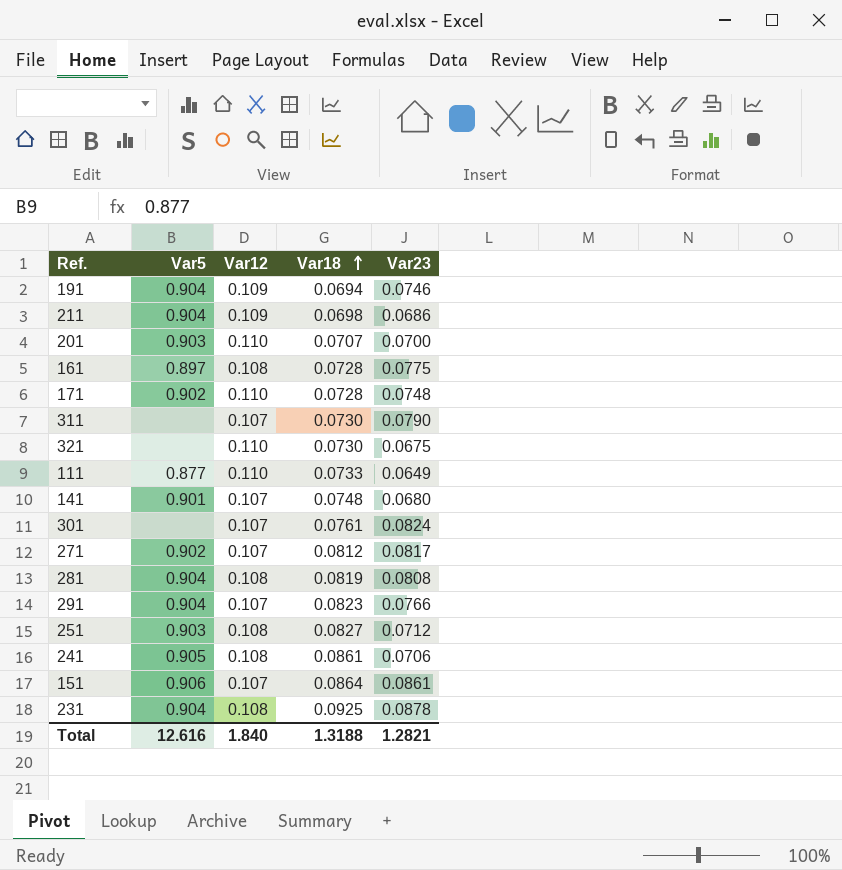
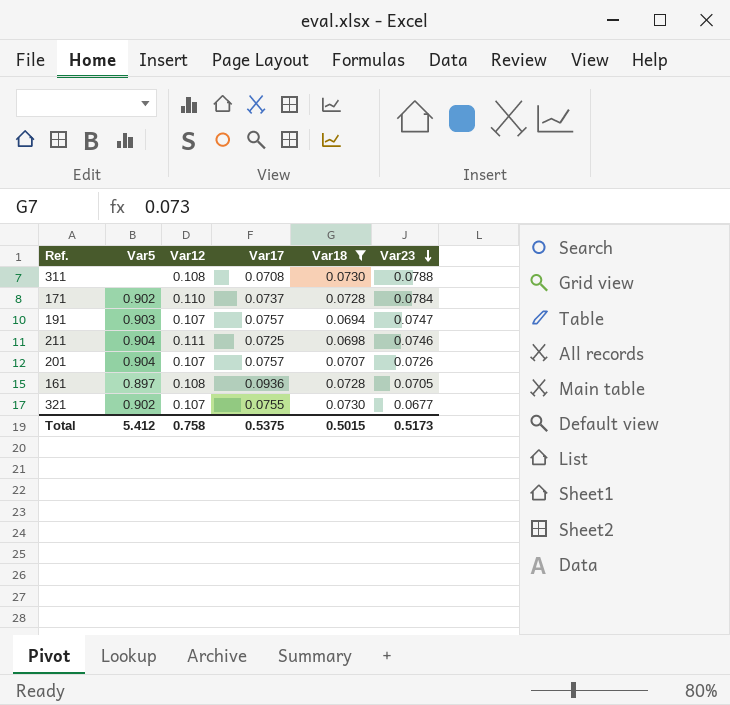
filter: none -> Var18 <= 0.0730
row order: Var18 ascending -> Var23 descending
column Var17 | position: none -> 4
311 | Var12: 0.107 -> 0.108
311 | Var23: 0.0790 -> 0.0788
171 | Var23: 0.0748 -> 0.0784
191 | Var5: 0.904 -> 0.903
191 | Var12: 0.109 -> 0.107
191 | Var23: 0.0746 -> 0.0747
211 | Var12: 0.109 -> 0.111
211 | Var23: 0.0686 -> 0.0746
201 | Var5: 0.903 -> 0.904
201 | Var12: 0.110 -> 0.107
201 | Var23: 0.0700 -> 0.0726
161 | Var23: 0.0775 -> 0.0705
321 | Var5: none -> 0.902
321 | Var12: 0.110 -> 0.107
321 | Var23: 0.0675 -> 0.0677
Total | Var5: 12.616 -> 5.412
Total | Var12: 1.840 -> 0.758
Total | Var18: 1.3188 -> 0.5015
Total | Var23: 1.2821 -> 0.5173

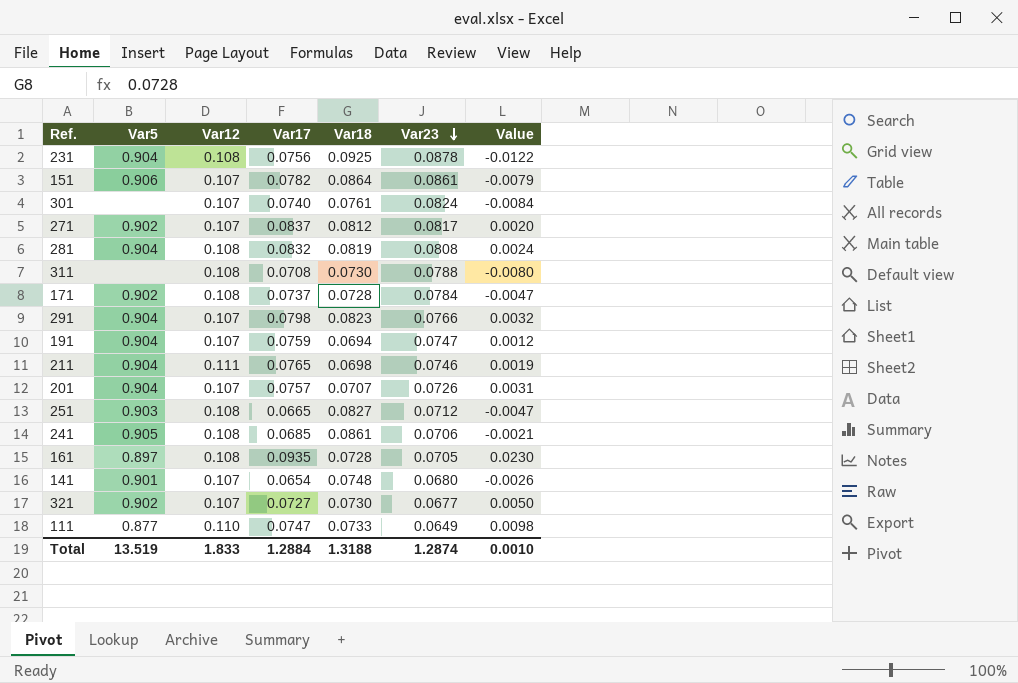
filter: Var18 <= 0.0730 -> none
column Value | formula: none -> [Var17] - [Var23]
171 | Var12: 0.110 -> 0.108
191 | Var5: 0.903 -> 0.904
191 | Var17: 0.0757 -> 0.0759
211 | Var17: 0.0725 -> 0.0765
161 | Var17: 0.0936 -> 0.0935
321 | Var17: 0.0755 -> 0.0727
Total | Var5: 5.412 -> 13.519
Total | Var12: 0.758 -> 1.833
Total | Var17: 0.5375 -> 1.2884
Total | Var18: 0.5015 -> 1.3188
Total | Var23: 0.5173 -> 1.2874

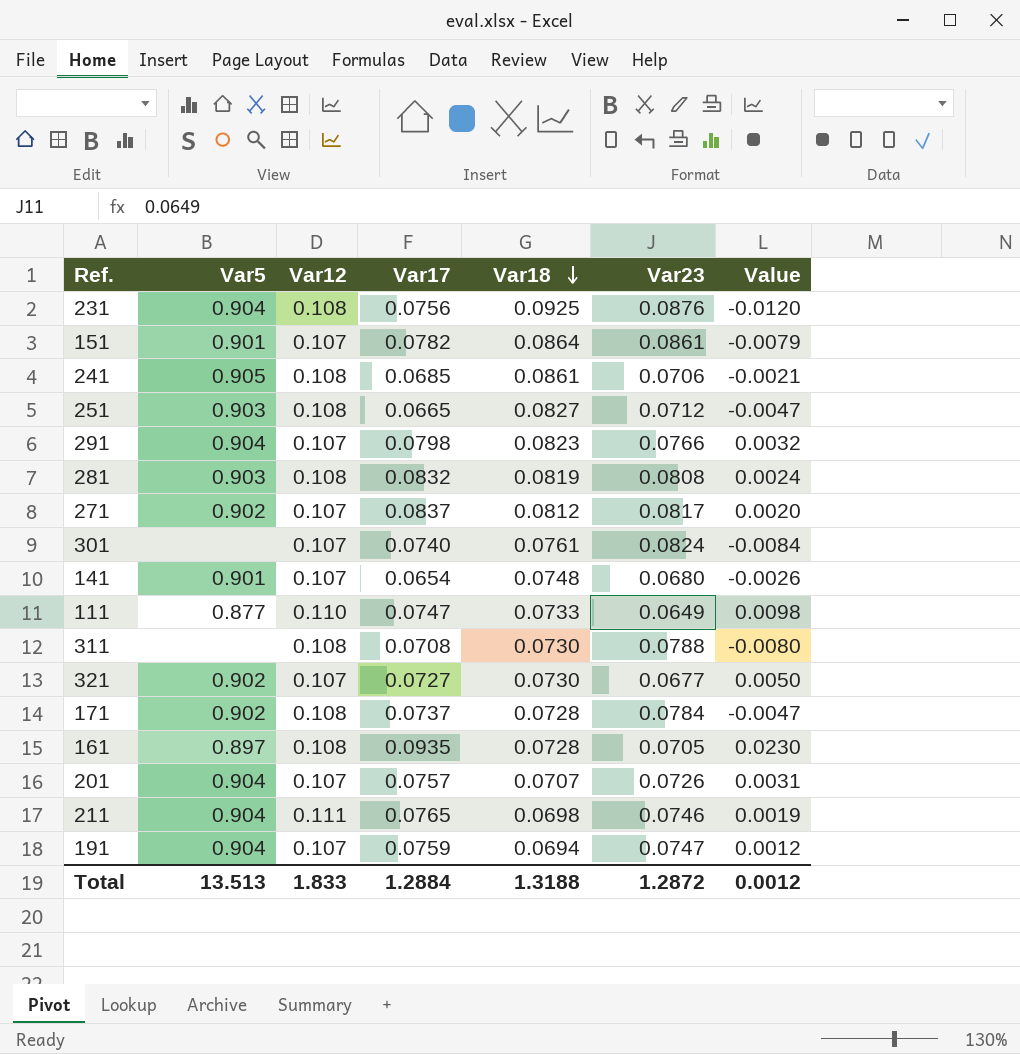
row order: Var23 descending -> Var18 descending
231 | Var23: 0.0878 -> 0.0876
231 | Value: -0.0122 -> -0.0120
151 | Var5: 0.906 -> 0.901
281 | Var5: 0.904 -> 0.903
Total | Var5: 13.519 -> 13.513
Total | Var23: 1.2874 -> 1.2872
Total | Value: 0.0010 -> 0.0012

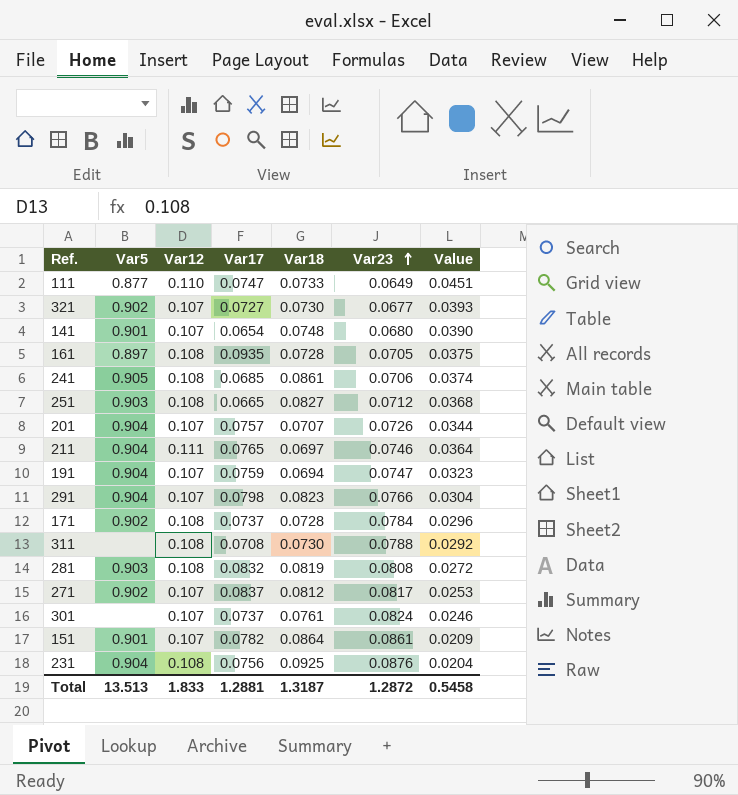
row order: Var18 descending -> Var23 ascending
column Value | formula: [Var17] - [Var23] -> [Var12] - [Var23]
211 | Var18: 0.0698 -> 0.0697
301 | Var17: 0.0740 -> 0.0737
Total | Var17: 1.2884 -> 1.2881
Total | Var18: 1.3188 -> 1.3187
Total | Value: 0.0012 -> 0.5458

